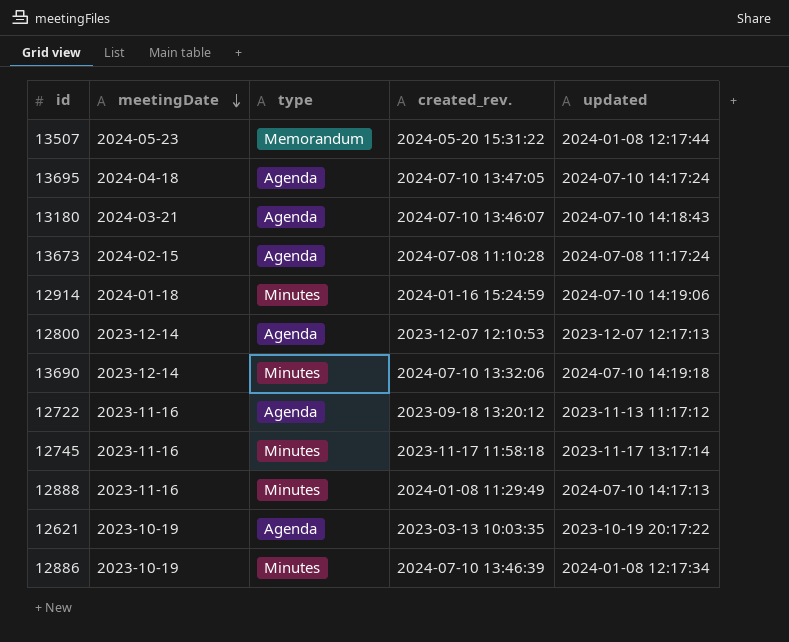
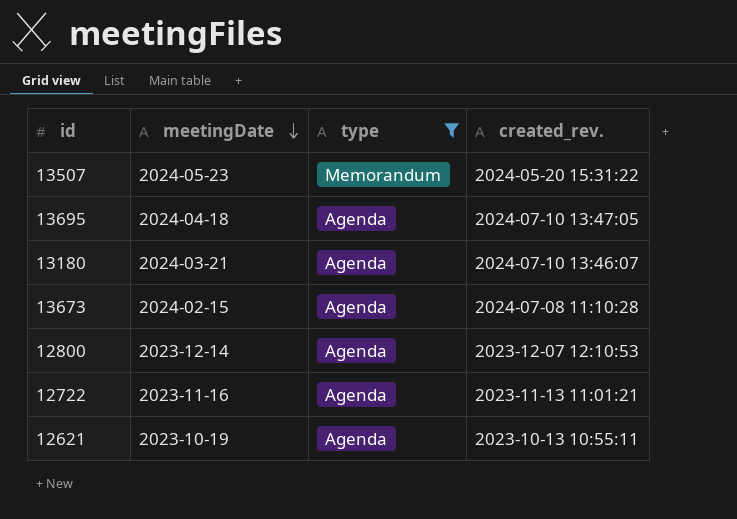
filter: none -> type != Minutes
column updated | position: 5 -> none
12722 | created_rev.: 2023-09-18 13:20:12 -> 2023-11-13 11:01:21
12621 | created_rev.: 2023-03-13 10:03:35 -> 2023-10-13 10:55:11

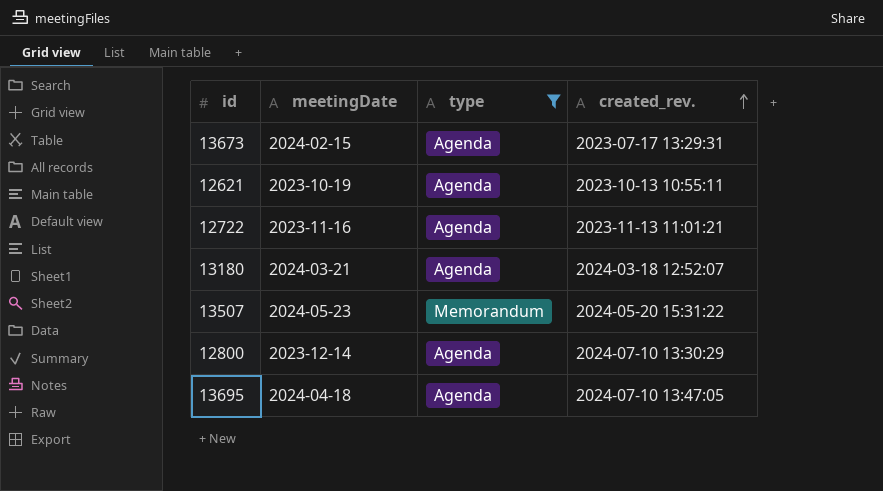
row order: meetingDate descending -> created_rev. ascending
13673 | created_rev.: 2024-07-08 11:10:28 -> 2023-07-17 13:29:31
13180 | created_rev.: 2024-07-10 13:46:07 -> 2024-03-18 12:52:07
12800 | created_rev.: 2023-12-07 12:10:53 -> 2024-07-10 13:30:29

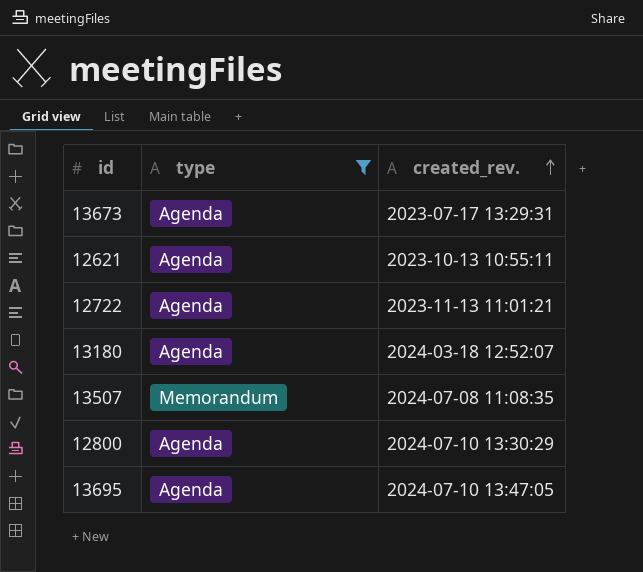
column meetingDate | position: 2 -> none
13507 | created_rev.: 2024-05-20 15:31:22 -> 2024-07-08 11:08:35

